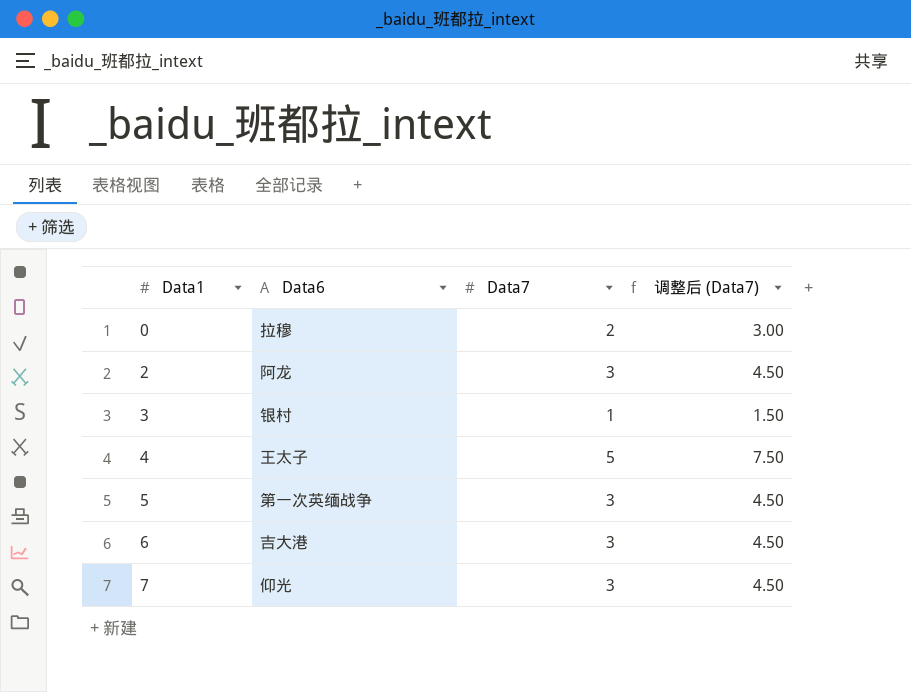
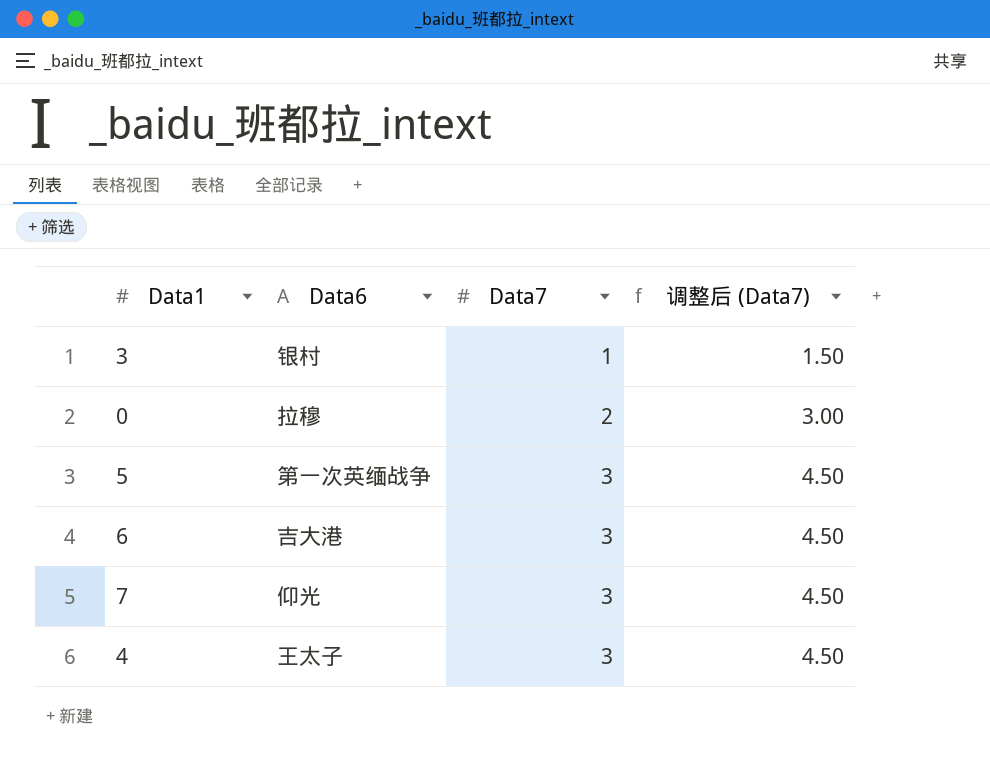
row order: Data1 ascending -> Data7 ascending
row 2: 阿龙 | 3 | 4.50 -> none
4 | Data7: 5 -> 3
4 | 调整后 (Data7): 7.50 -> 4.50

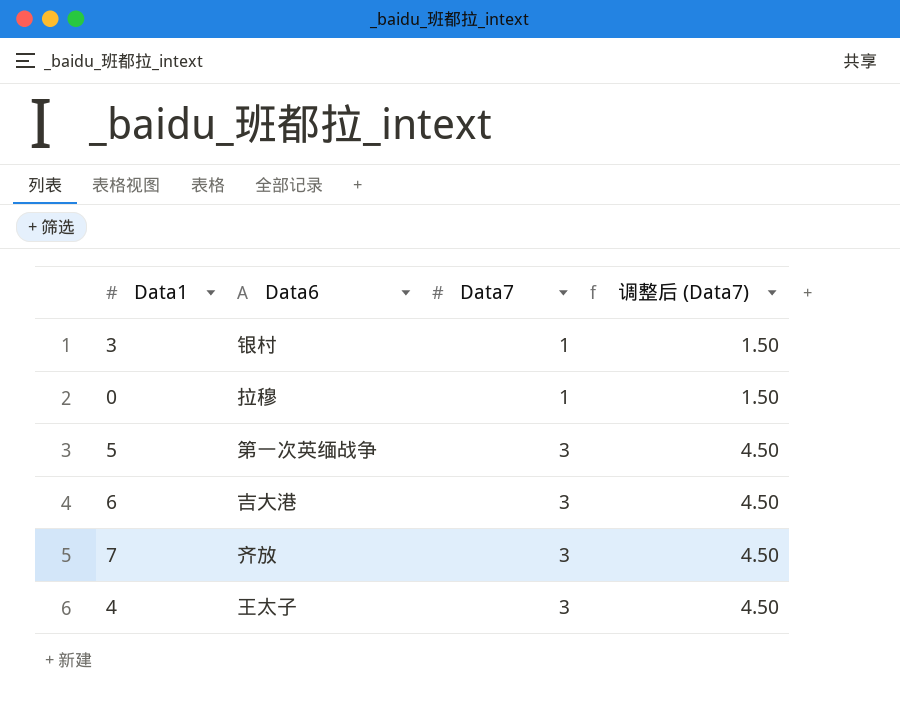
0 | Data7: 2 -> 1
0 | 调整后 (Data7): 3.00 -> 1.50
7 | Data6: 仰光 -> 齐放

